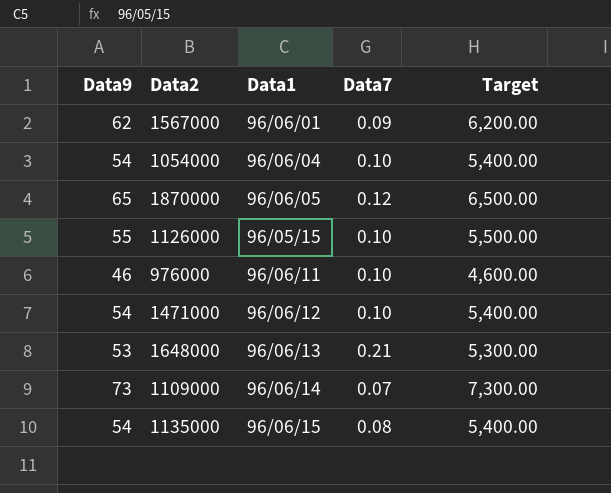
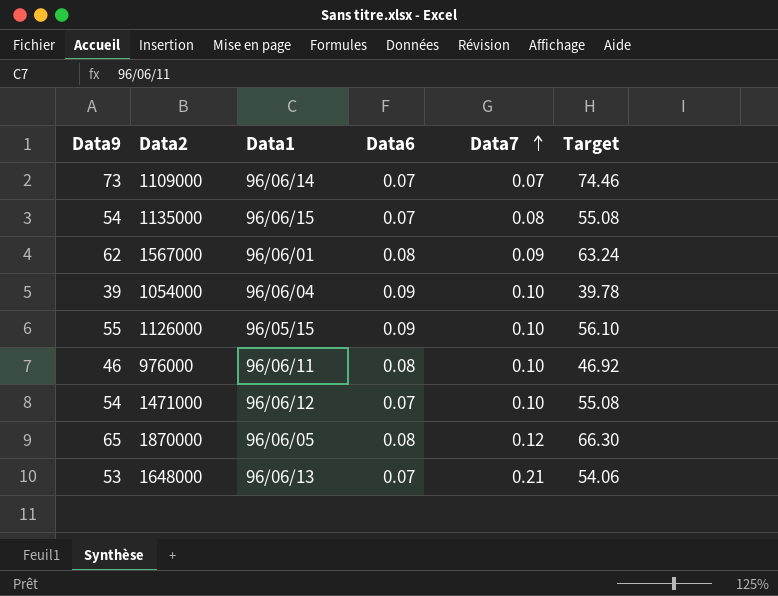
row order: none -> Data7 ascending
column Data6 | position: none -> 4
column Target | formula: [Data9] * 100 -> [Data9] * 1.02
1054000 | Data9: 54 -> 39

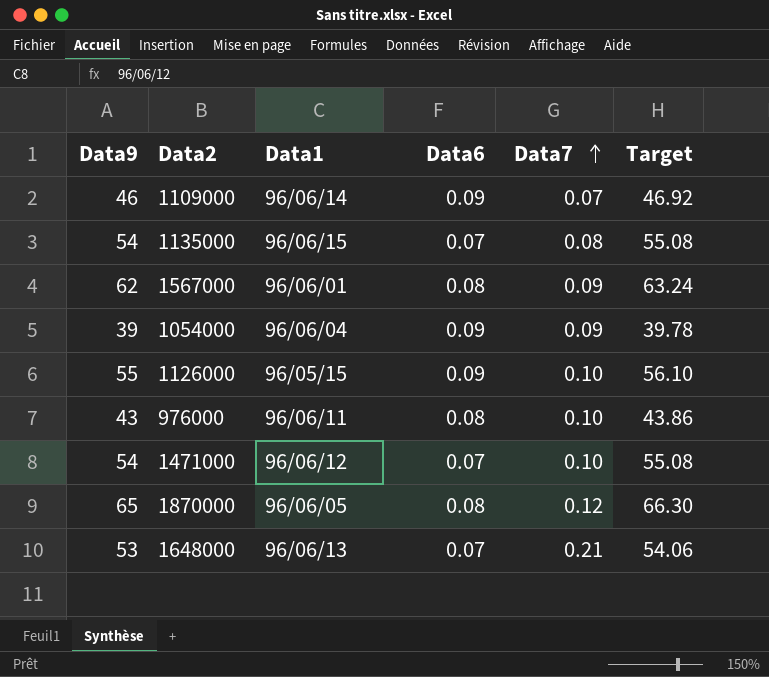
1109000 | Data9: 73 -> 46
1109000 | Data6: 0.07 -> 0.09
1109000 | Target: 74.46 -> 46.92
1054000 | Data7: 0.10 -> 0.09
976000 | Data9: 46 -> 43
976000 | Target: 46.92 -> 43.86

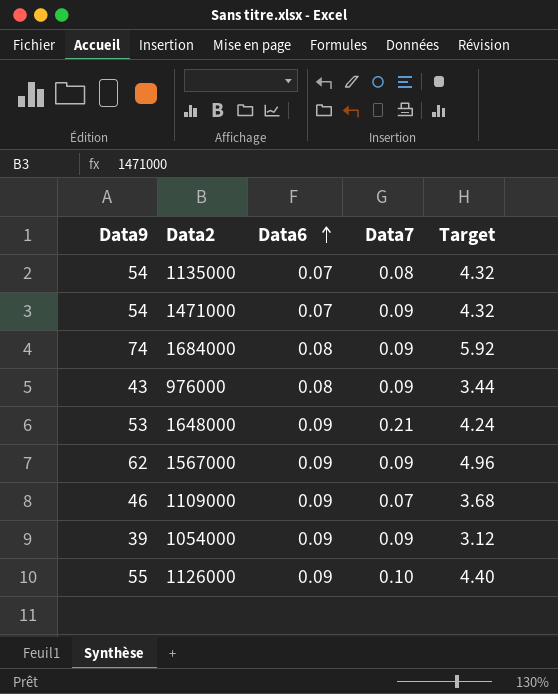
row order: Data7 ascending -> Data6 ascending
column Data1 | position: 3 -> none
column Target | formula: [Data9] * 1.02 -> [Data9] * 0.08
row 1870000: 65 | 96/06/05 | 0.08 | 0.12 | 66.30 -> none
1471000 | Data7: 0.10 -> 0.09
row 1684000: none -> 74 | 0.08 | 0.09 | 5.92
976000 | Data7: 0.10 -> 0.09
1648000 | Data6: 0.07 -> 0.09
1567000 | Data6: 0.08 -> 0.09

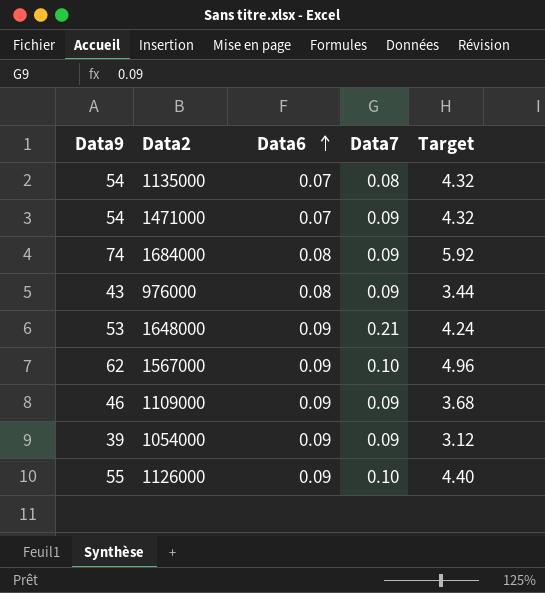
1567000 | Data7: 0.09 -> 0.10
1109000 | Data7: 0.07 -> 0.09

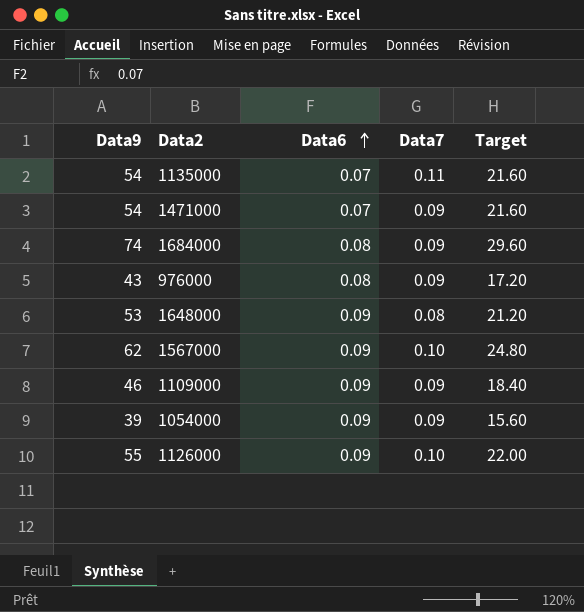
column Target | formula: [Data9] * 0.08 -> [Data9] * 0.4
1135000 | Data7: 0.08 -> 0.11
1648000 | Data7: 0.21 -> 0.08

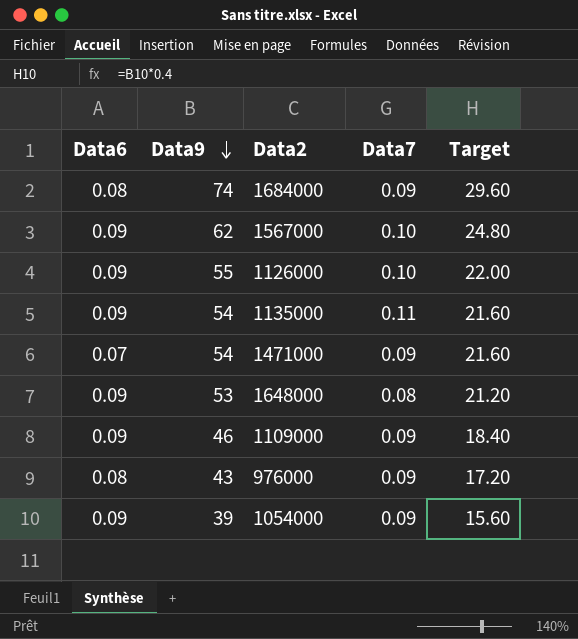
row order: Data6 ascending -> Data9 descending
column Data6 | position: 3 -> 1
1135000 | Data6: 0.07 -> 0.09

